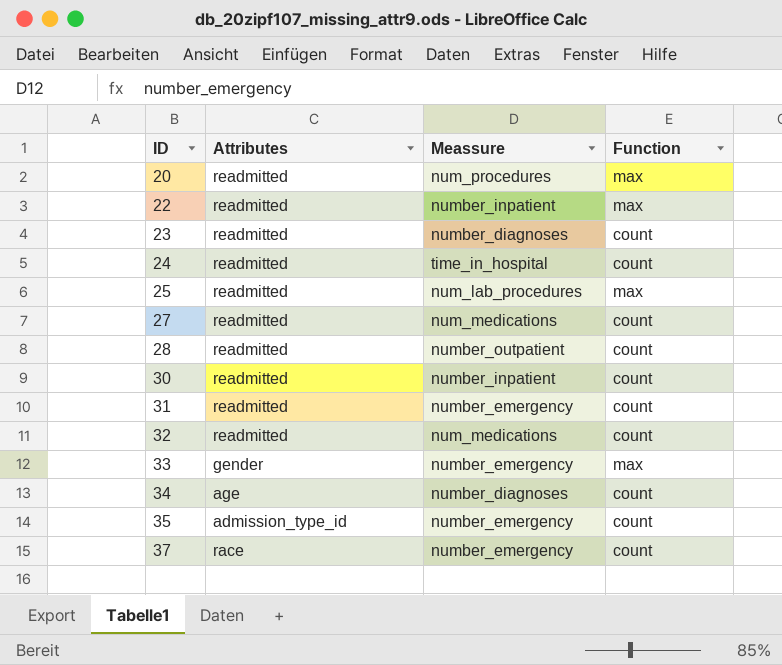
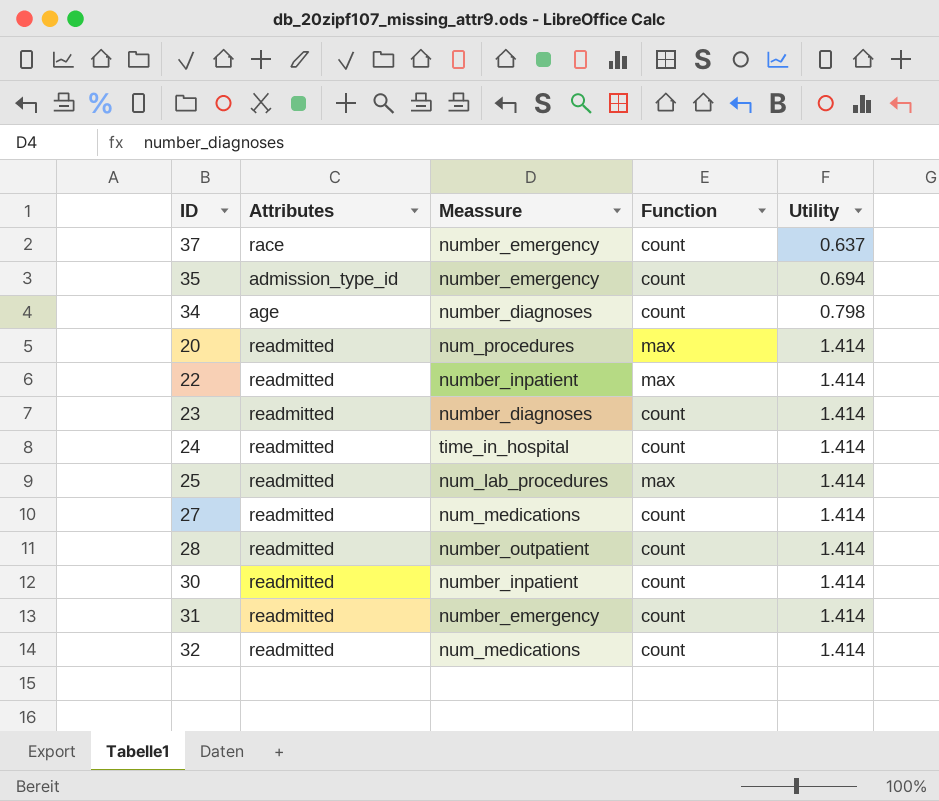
row order: ID ascending -> Utility ascending
column Utility | position: none -> 5
row 33: gender | number_emergency | max -> none

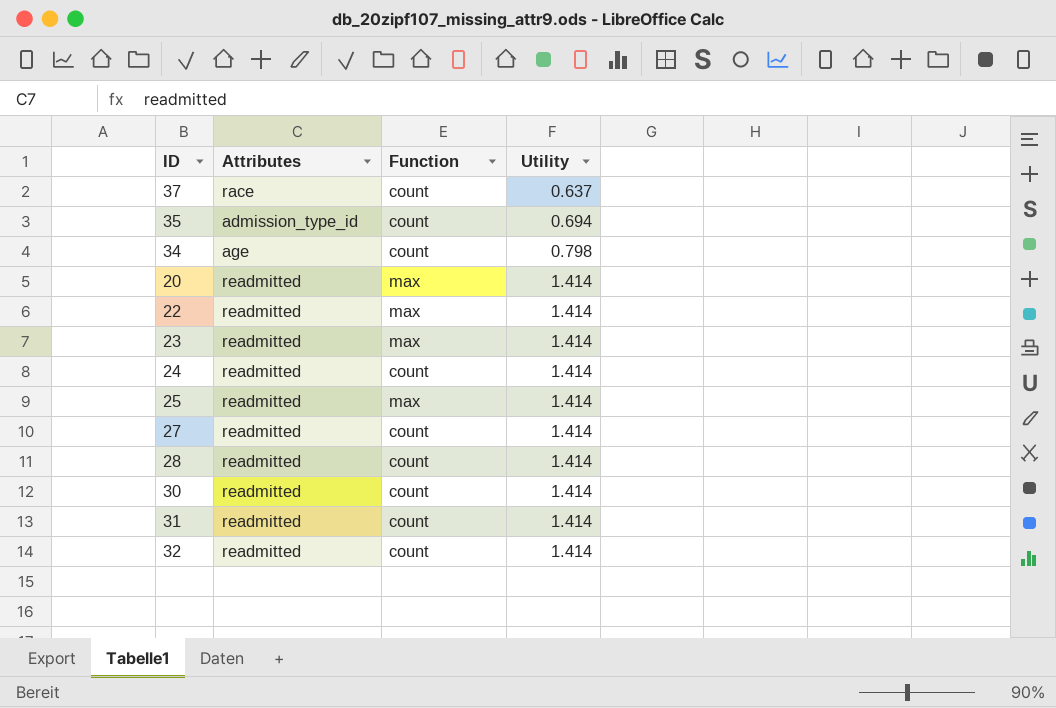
column Meassure | position: 3 -> none
23 | Function: count -> max

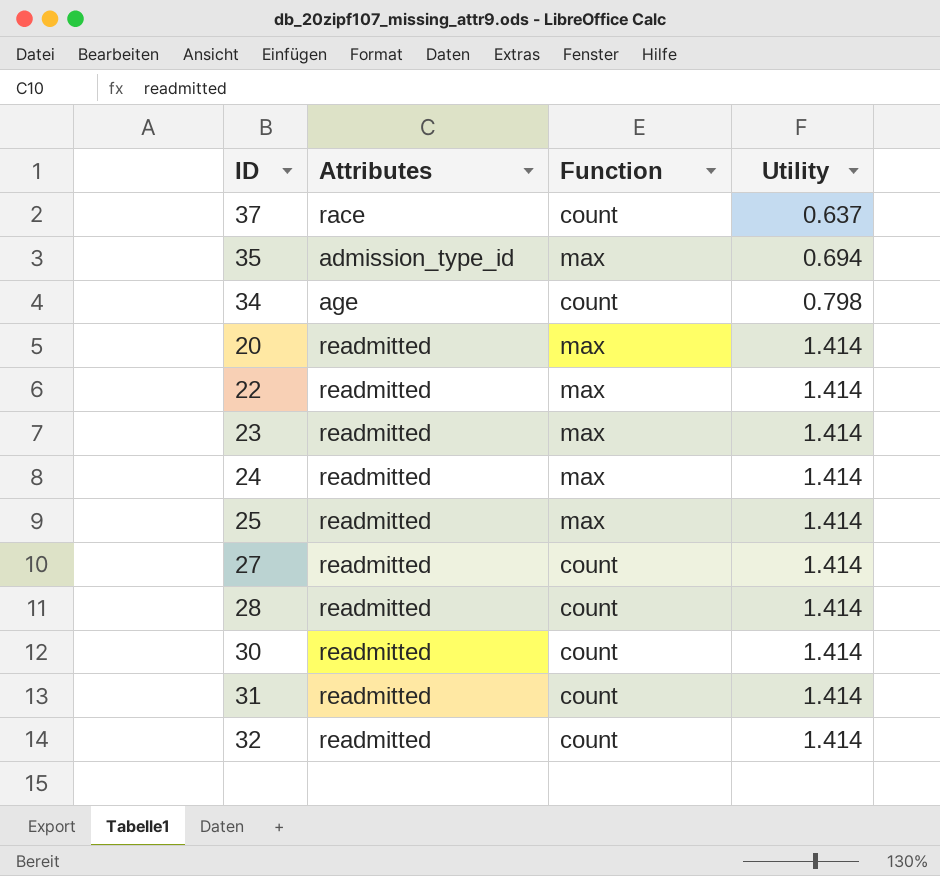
35 | Function: count -> max
24 | Function: count -> max

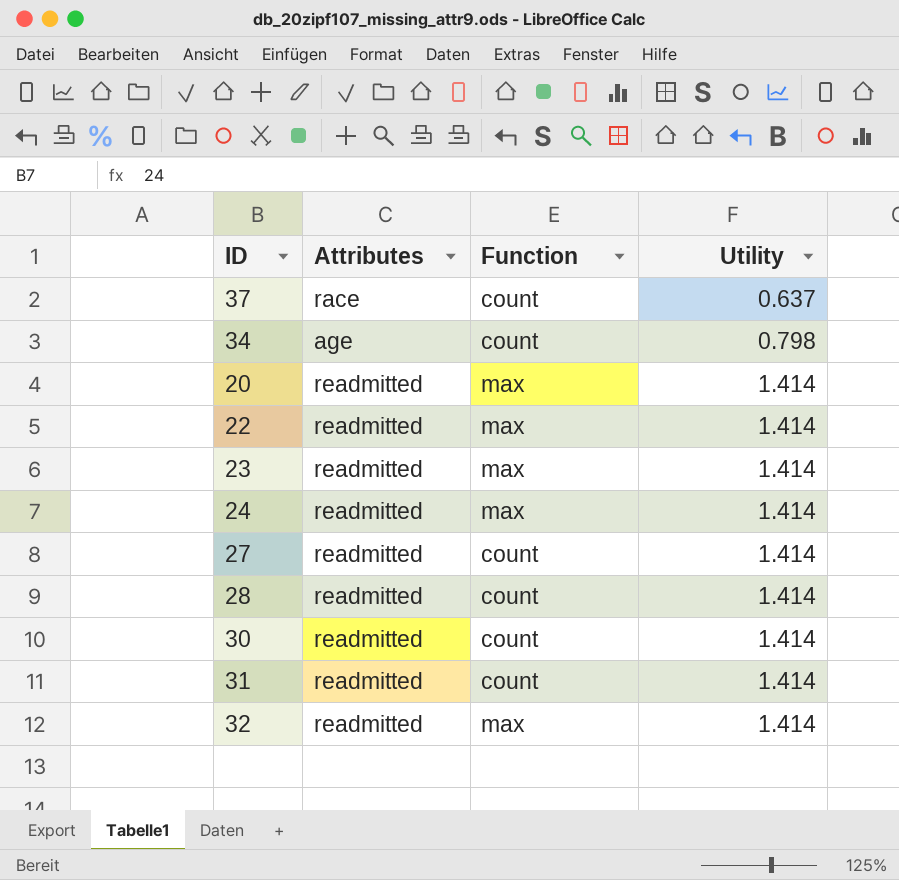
row 35: admission_type_id | max | 0.694 -> none
row 25: readmitted | max | 1.414 -> none
32 | Function: count -> max

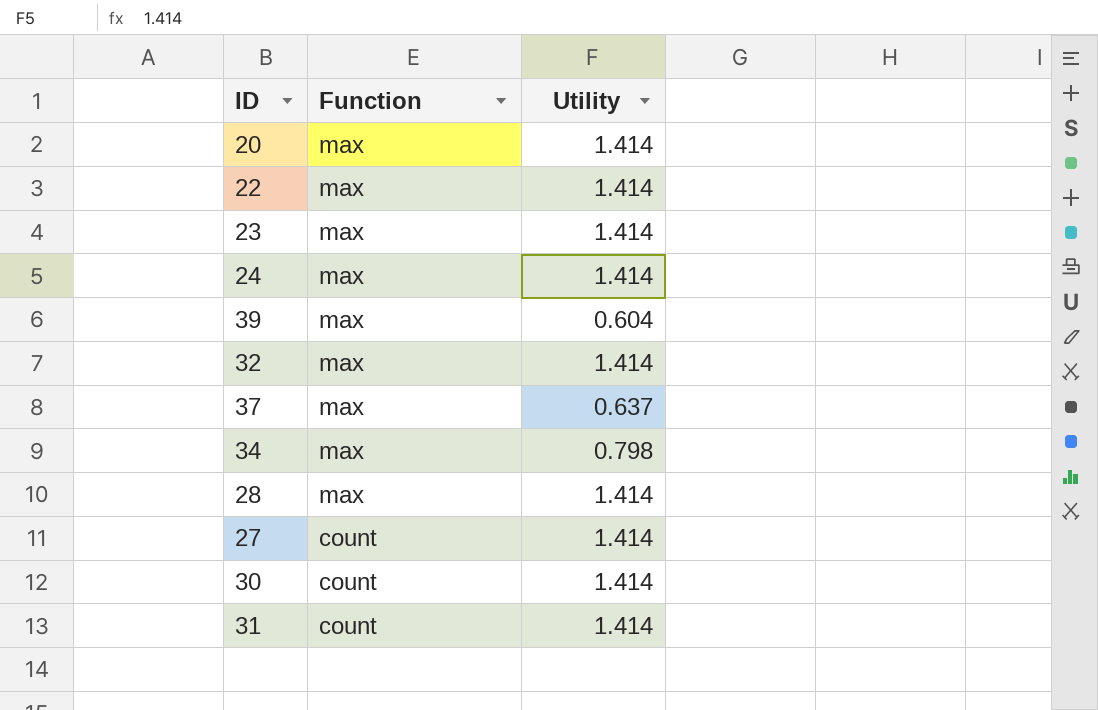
row order: Utility ascending -> Function descending
column Attributes | position: 2 -> none
row 39: none -> max | 0.604
37 | Function: count -> max
34 | Function: count -> max
28 | Function: count -> max

